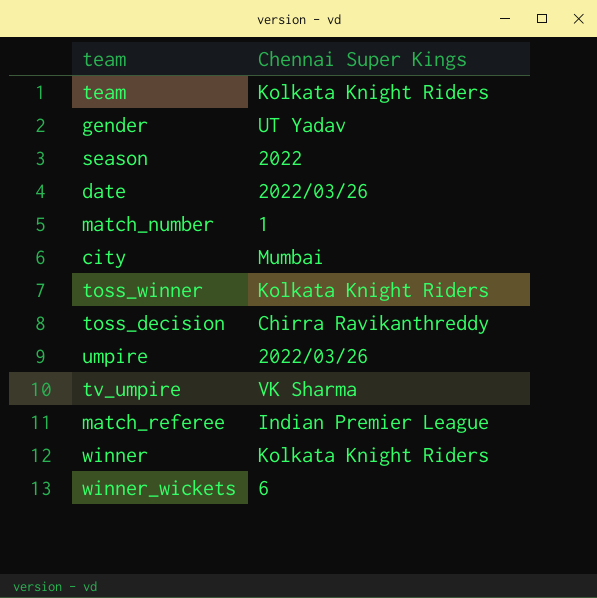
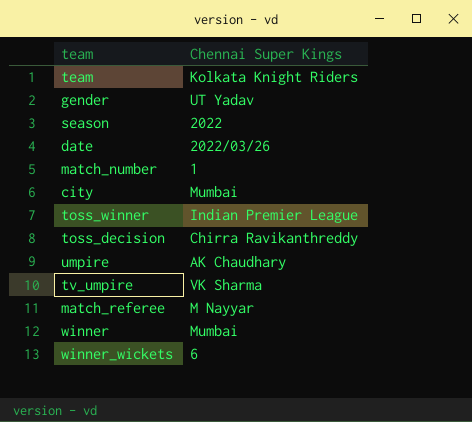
toss_winner | Chennai Super Kings: Kolkata Knight Riders -> Indian Premier League
umpire | Chennai Super Kings: 2022/03/26 -> AK Chaudhary
match_referee | Chennai Super Kings: Indian Premier League -> M Nayyar
winner | Chennai Super Kings: Kolkata Knight Riders -> Mumbai

